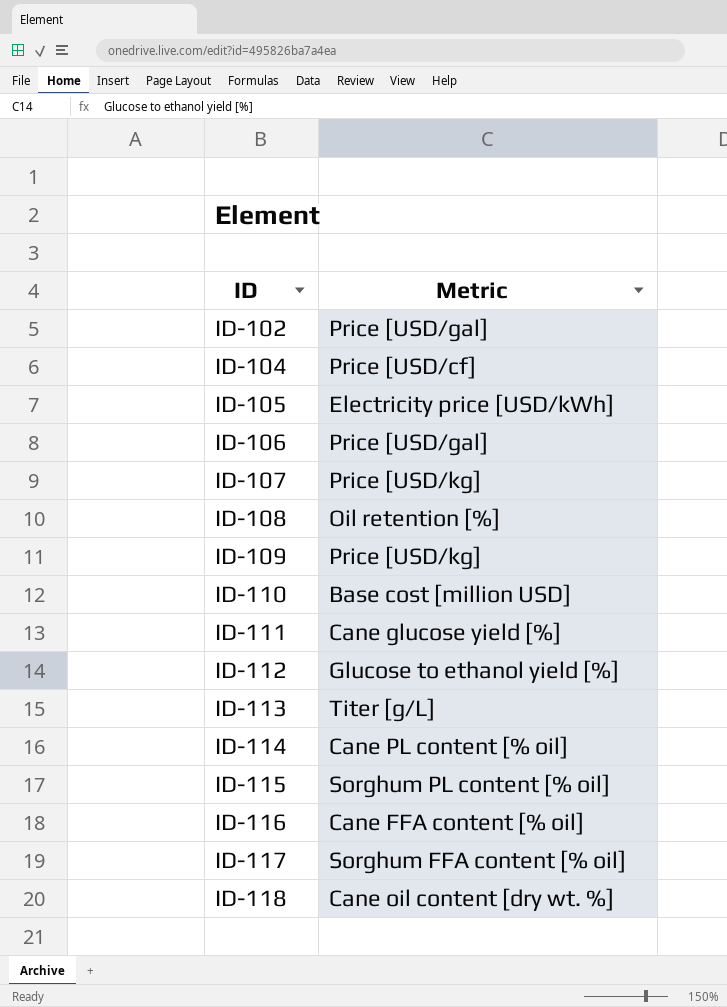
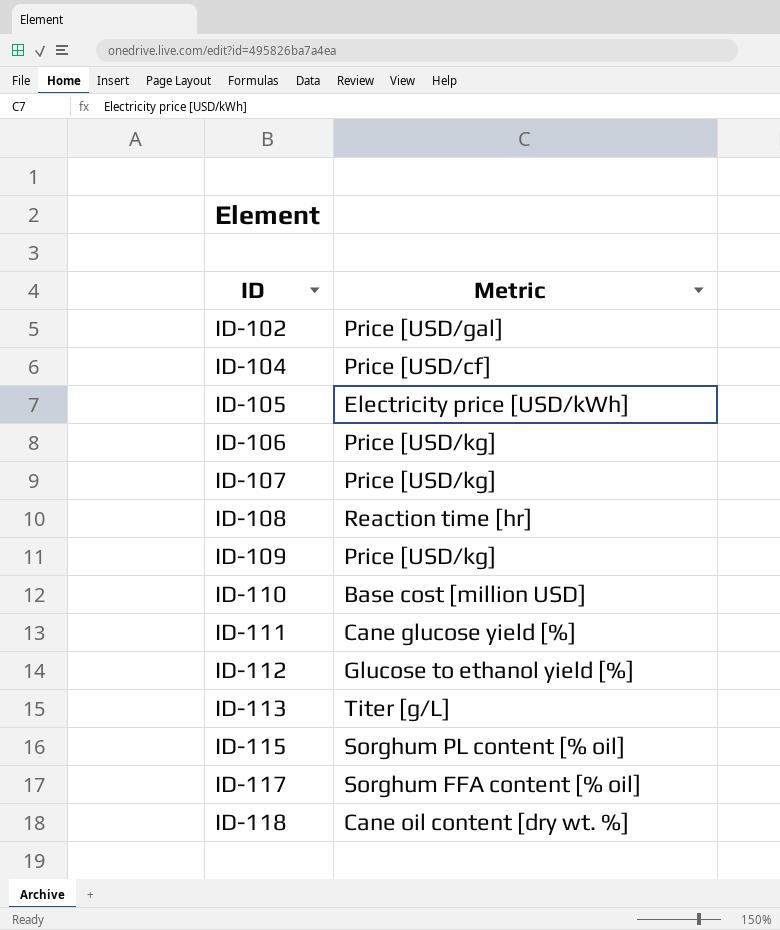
row ID-114: Cane PL content [% oil] -> none
row ID-116: Cane FFA content [% oil] -> none
ID-106 | Metric: Price [USD/gal] -> Price [USD/kg]
ID-108 | Metric: Oil retention [%] -> Reaction time [hr]

